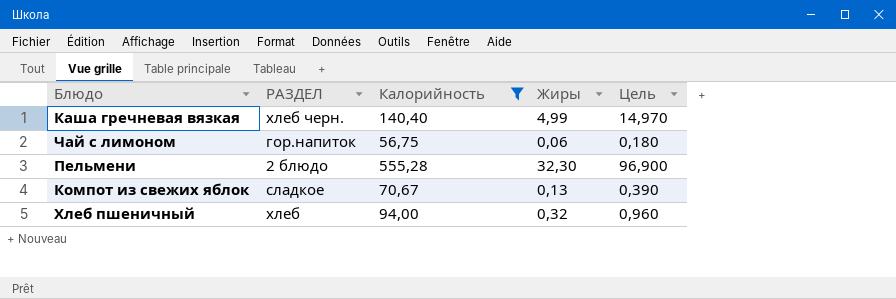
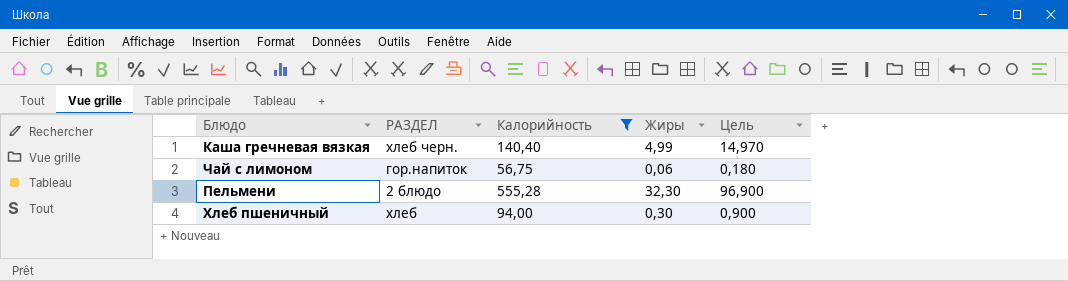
row Компот из свежих яблок: сладкое | 70,67 | 0,13 | 0,390 -> none
Хлеб пшеничный | Жиры: 0,32 -> 0,30
Хлеб пшеничный | Цель: 0,960 -> 0,900

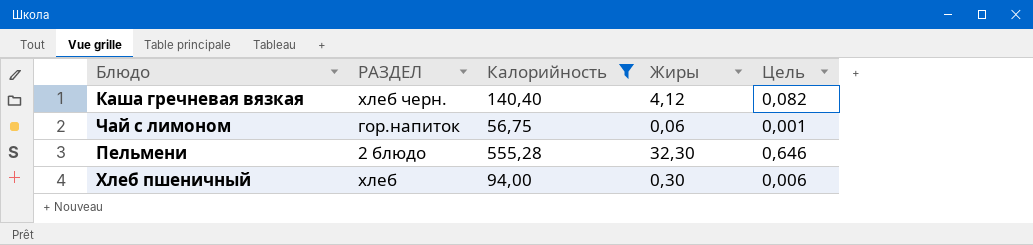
column Цель | formula: [Жиры] * 3 -> [Жиры] * 0,02
Каша гречневая вязкая | Жиры: 4,99 -> 4,12

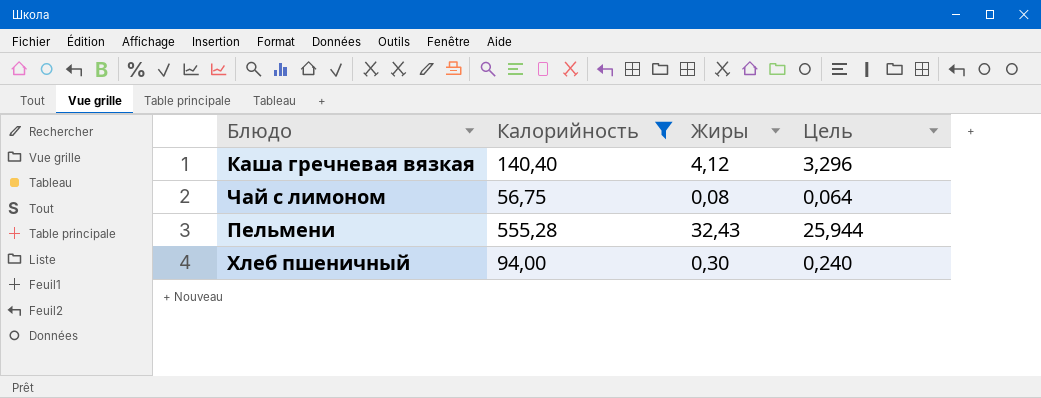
column РАЗДЕЛ | position: 2 -> none
column Цель | formula: [Жиры] * 0,02 -> [Жиры] * 0,8
Чай с лимоном | Жиры: 0,06 -> 0,08
Пельмени | Жиры: 32,30 -> 32,43

